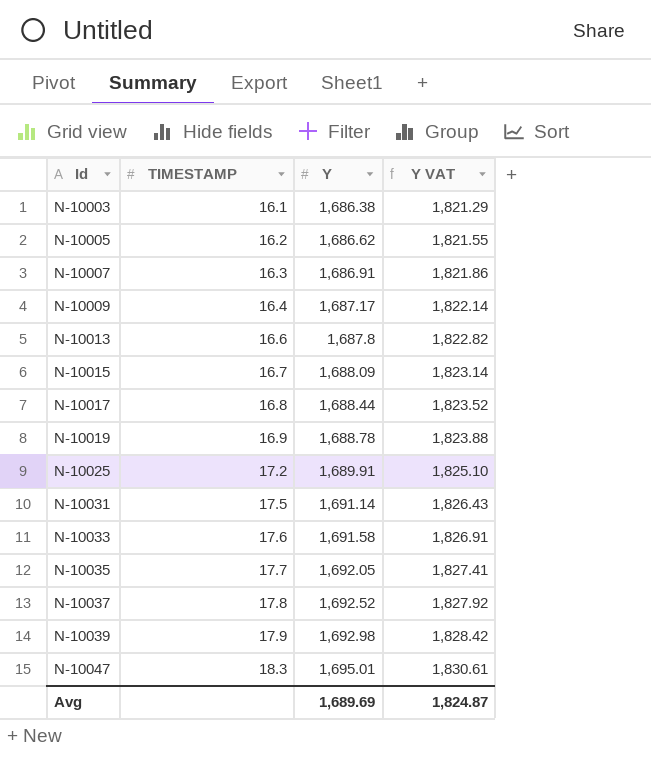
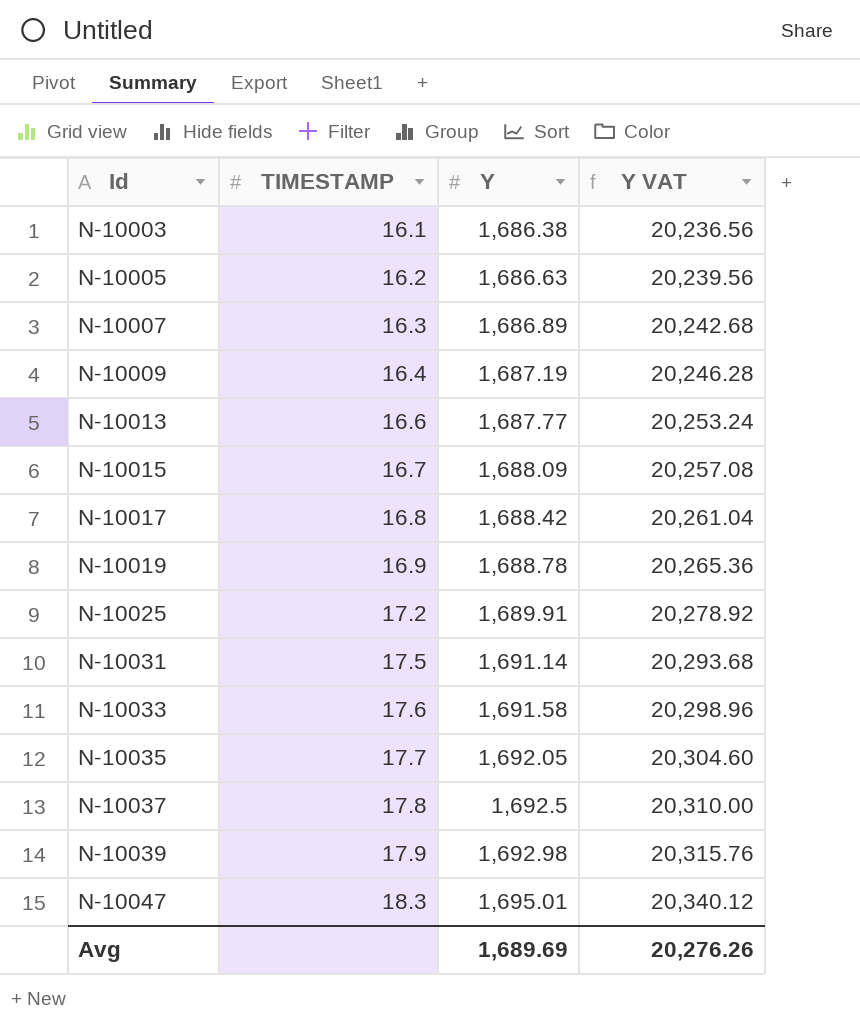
column Y VAT | formula: [Y] * 1.08 -> [Y] * 12
N-10005 | Y: 1,686.62 -> 1,686.63
N-10007 | Y: 1,686.91 -> 1,686.89
N-10009 | Y: 1,687.17 -> 1,687.19
N-10013 | Y: 1,687.8 -> 1,687.77
N-10017 | Y: 1,688.44 -> 1,688.42
N-10037 | Y: 1,692.52 -> 1,692.5
Avg | Y VAT: 1,824.87 -> 20,276.26

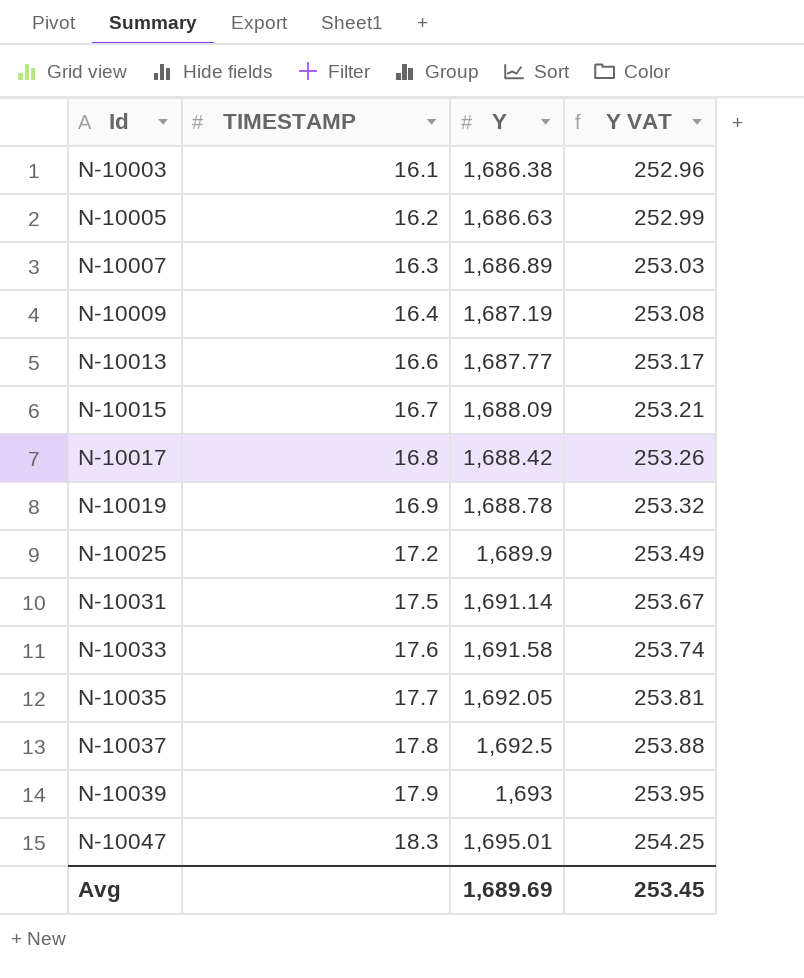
column Y VAT | formula: [Y] * 12 -> [Y] * 0.15
N-10025 | Y: 1,689.91 -> 1,689.9
N-10039 | Y: 1,692.98 -> 1,693
Avg | Y VAT: 20,276.26 -> 253.45

